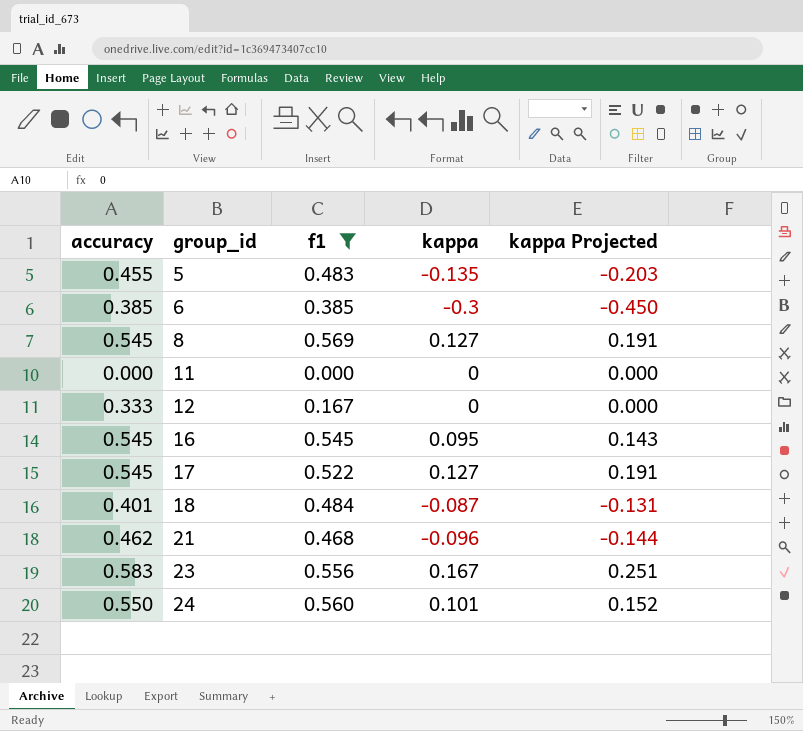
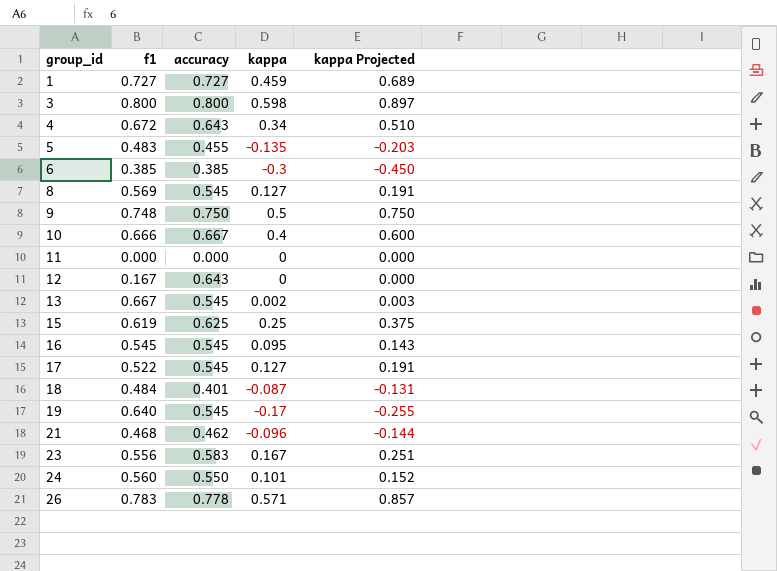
filter: f1 <= 0.569 -> none
column accuracy | position: 1 -> 3
12 | accuracy: 0.333 -> 0.643

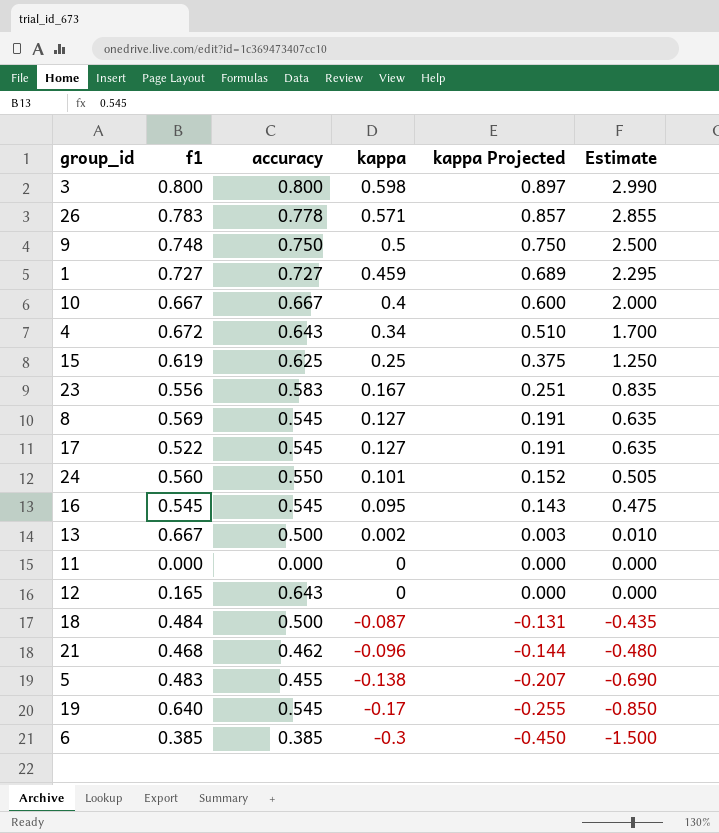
row order: group_id ascending -> kappa descending
column Estimate | formula: none -> [kappa] * 5
10 | f1: 0.666 -> 0.667
13 | accuracy: 0.545 -> 0.500
12 | f1: 0.167 -> 0.165
18 | accuracy: 0.401 -> 0.500
5 | kappa: -0.135 -> -0.138
5 | kappa Projected: -0.203 -> -0.207

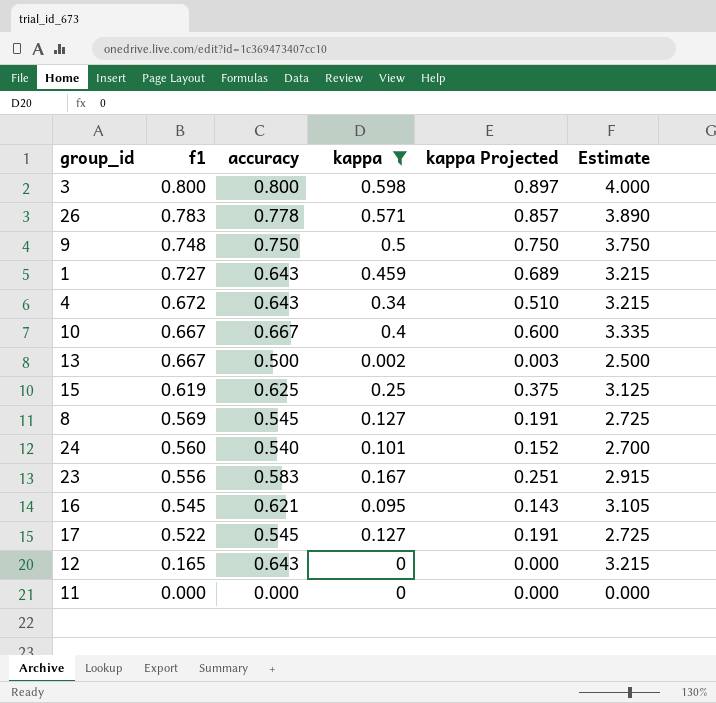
filter: none -> kappa >= 0
row order: kappa descending -> f1 descending
column Estimate | formula: [kappa] * 5 -> [accuracy] * 5
1 | accuracy: 0.727 -> 0.643
24 | accuracy: 0.550 -> 0.540
16 | accuracy: 0.545 -> 0.621

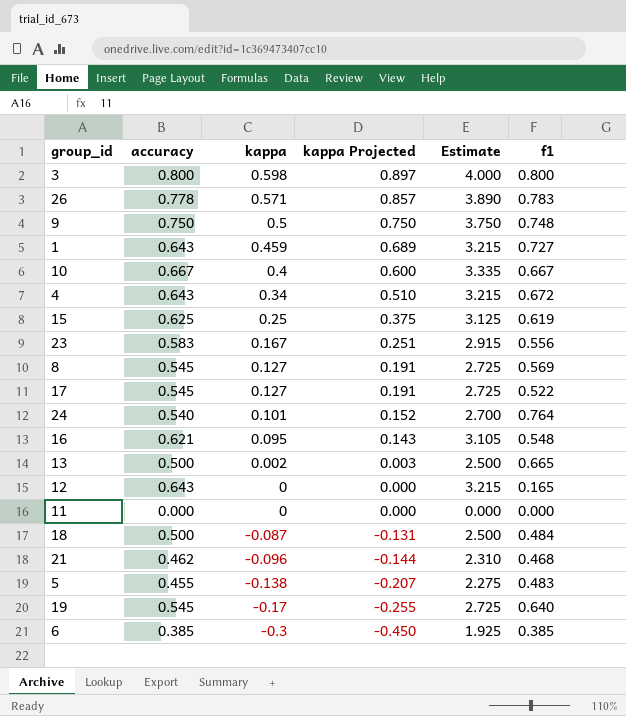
filter: kappa >= 0 -> none
row order: f1 descending -> kappa descending
column f1 | position: 2 -> 6
24 | f1: 0.560 -> 0.764
16 | f1: 0.545 -> 0.548
13 | f1: 0.667 -> 0.665

